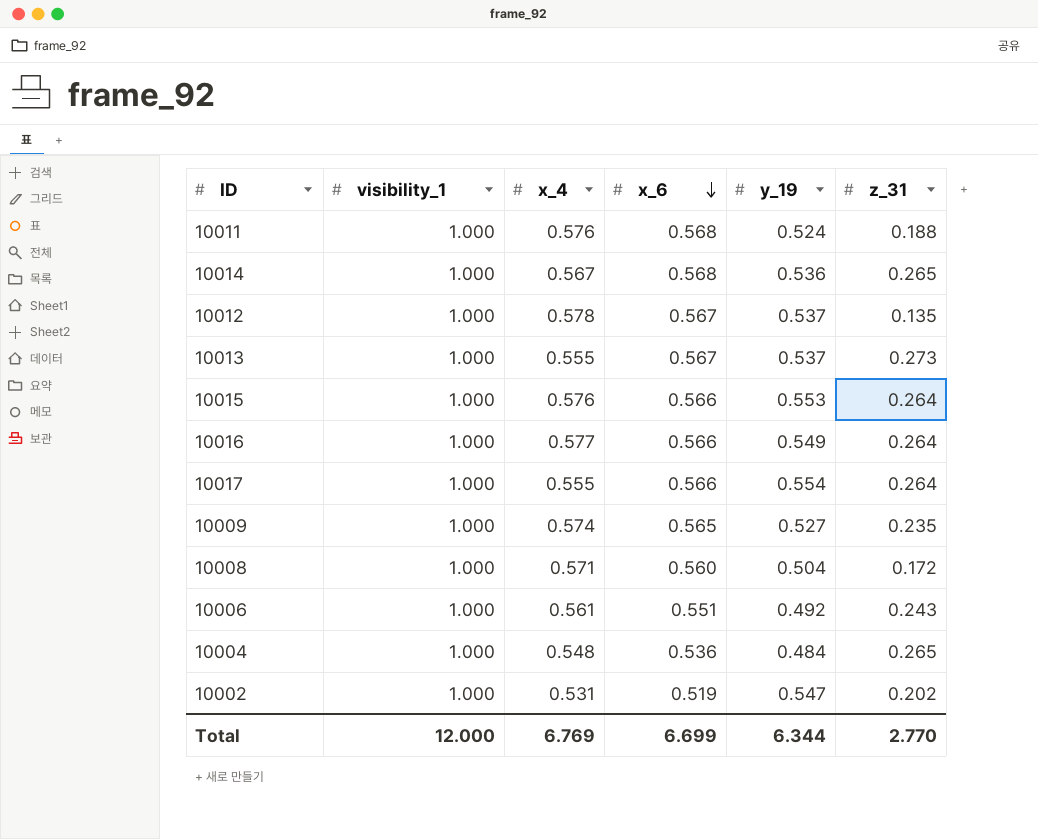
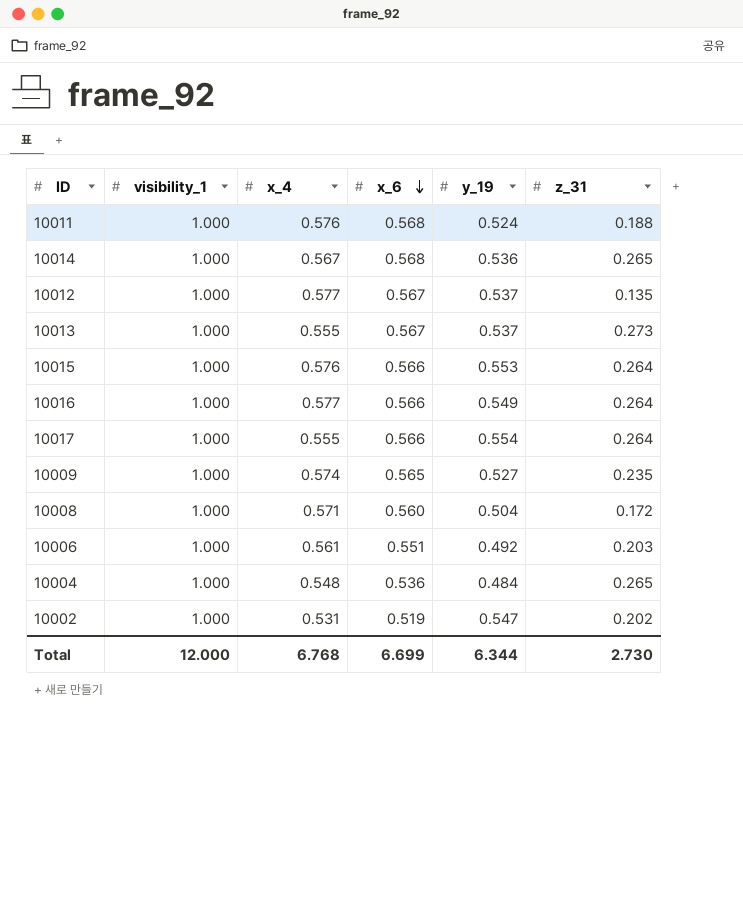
10012 | x_4: 0.578 -> 0.577
10006 | z_31: 0.243 -> 0.203
Total | x_4: 6.769 -> 6.768
Total | z_31: 2.770 -> 2.730

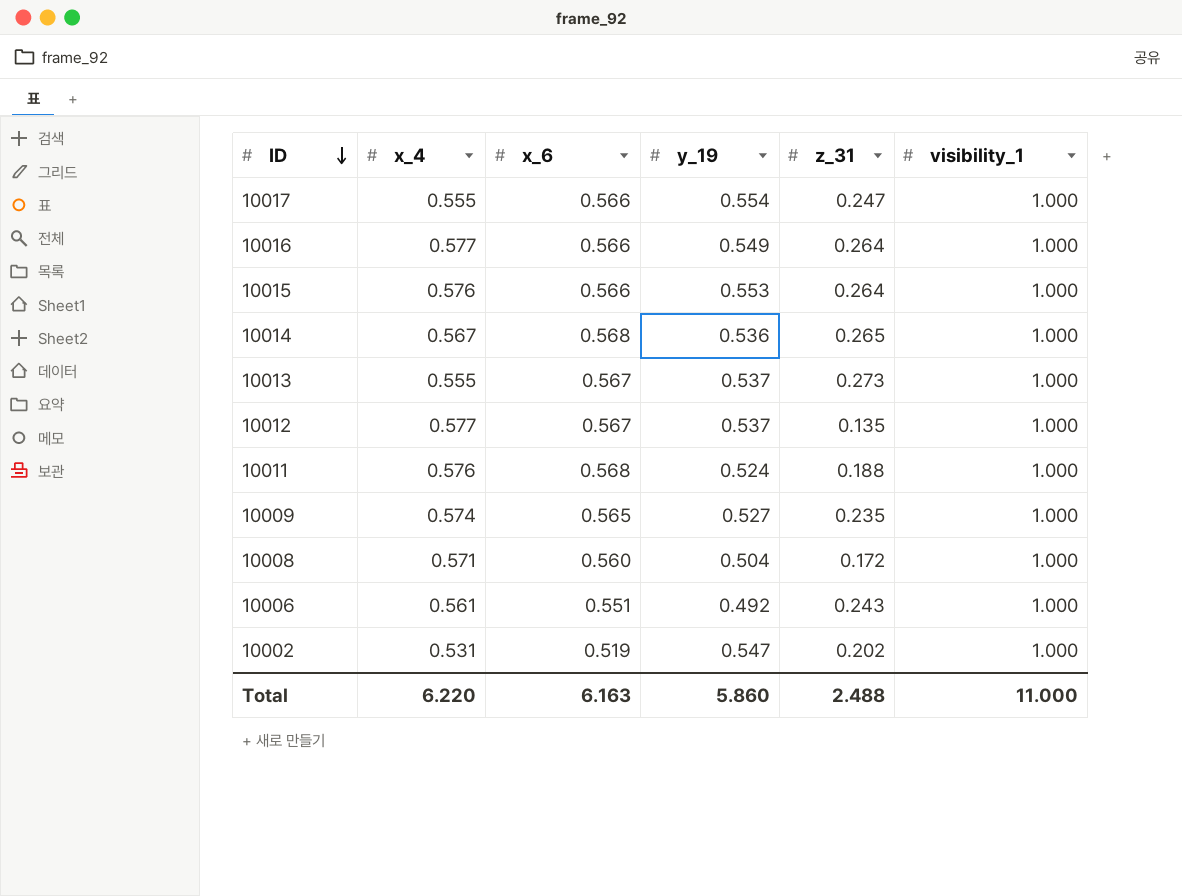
row order: x_6 descending -> ID descending
column visibility_1 | position: 2 -> 6
row 10004: 1.000 | 0.548 | 0.536 | 0.484 | 0.265 -> none
10017 | z_31: 0.264 -> 0.247
10006 | z_31: 0.203 -> 0.243
Total | x_4: 6.768 -> 6.220
Total | x_6: 6.699 -> 6.163
Total | y_19: 6.344 -> 5.860
Total | z_31: 2.730 -> 2.488
Total | visibility_1: 12.000 -> 11.000

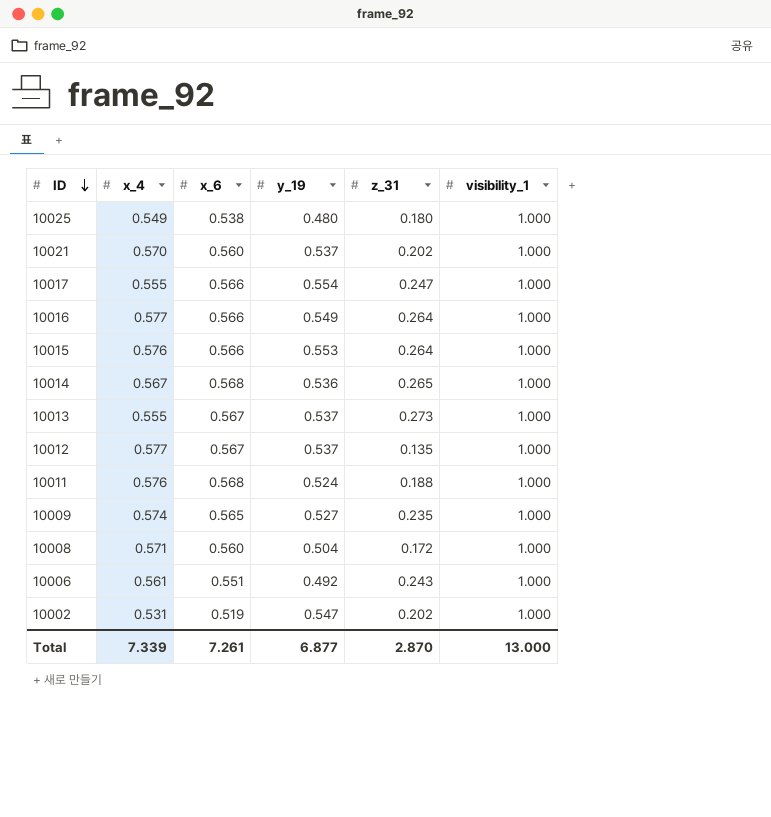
row 10025: none -> 0.549 | 0.538 | 0.480 | 0.180 | 1.000
row 10021: none -> 0.570 | 0.560 | 0.537 | 0.202 | 1.000
Total | x_4: 6.220 -> 7.339
Total | x_6: 6.163 -> 7.261
Total | y_19: 5.860 -> 6.877
Total | z_31: 2.488 -> 2.870
Total | visibility_1: 11.000 -> 13.000

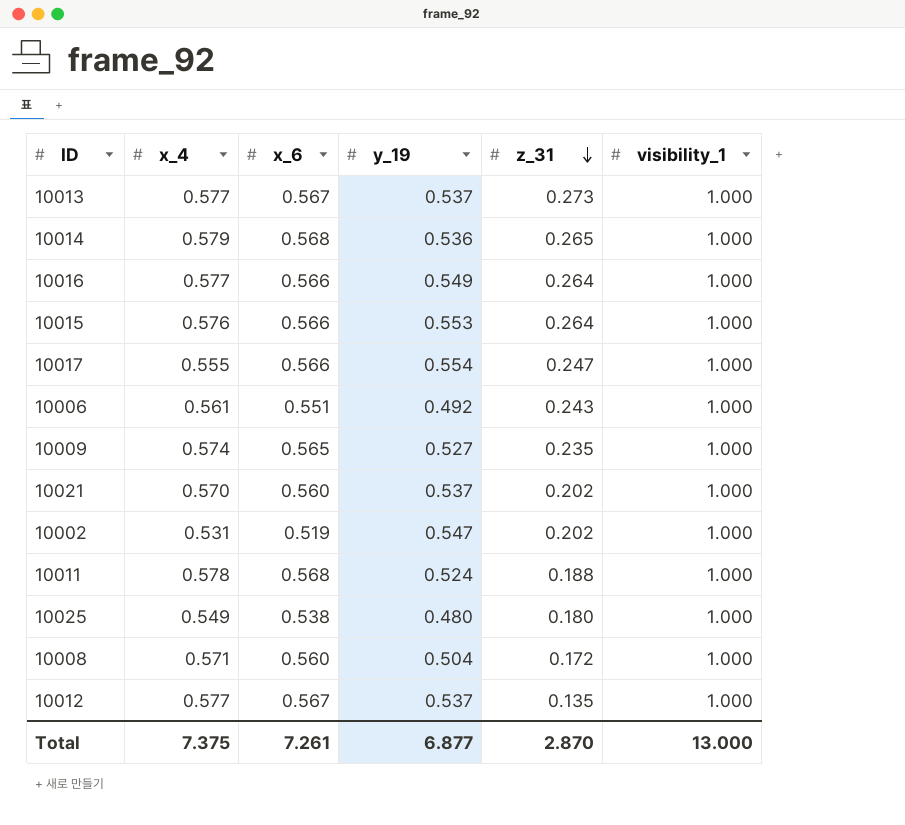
row order: ID descending -> z_31 descending
10013 | x_4: 0.555 -> 0.577
10014 | x_4: 0.567 -> 0.579
10011 | x_4: 0.576 -> 0.578
Total | x_4: 7.339 -> 7.375

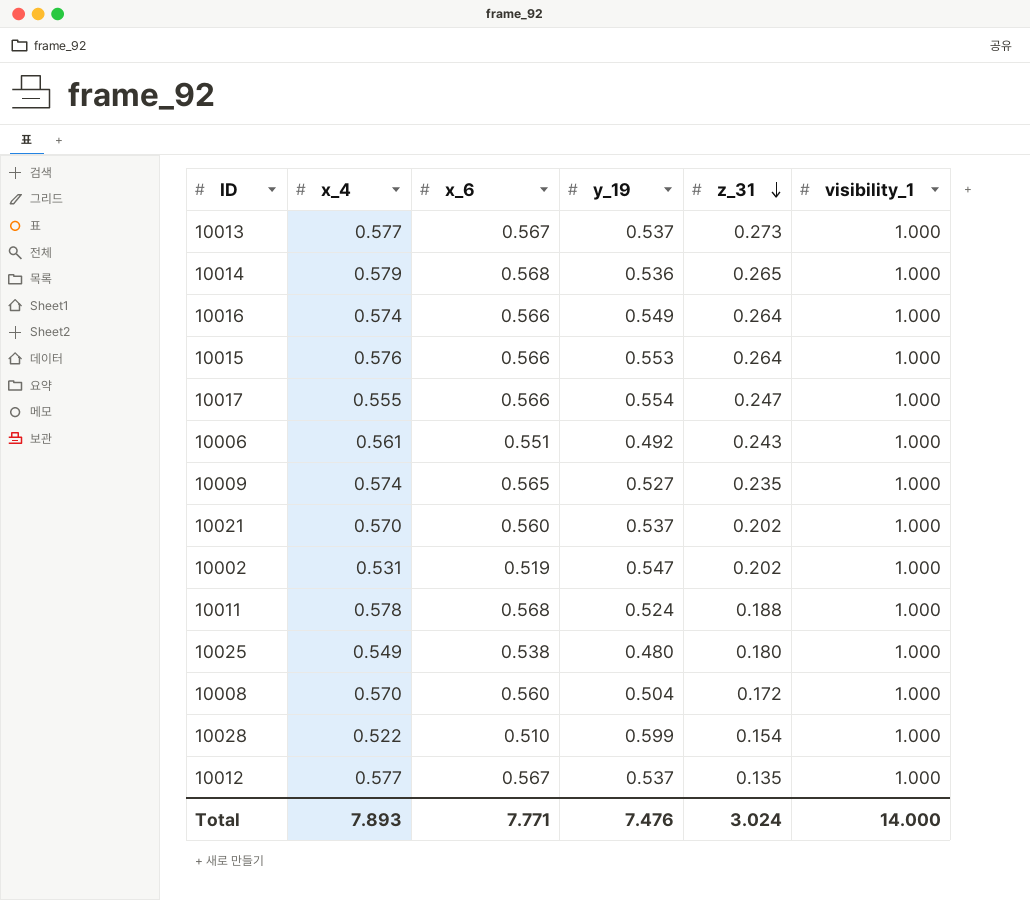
10016 | x_4: 0.577 -> 0.574
10008 | x_4: 0.571 -> 0.570
row 10028: none -> 0.522 | 0.510 | 0.599 | 0.154 | 1.000
Total | x_4: 7.375 -> 7.893
Total | x_6: 7.261 -> 7.771
Total | y_19: 6.877 -> 7.476
Total | z_31: 2.870 -> 3.024
Total | visibility_1: 13.000 -> 14.000

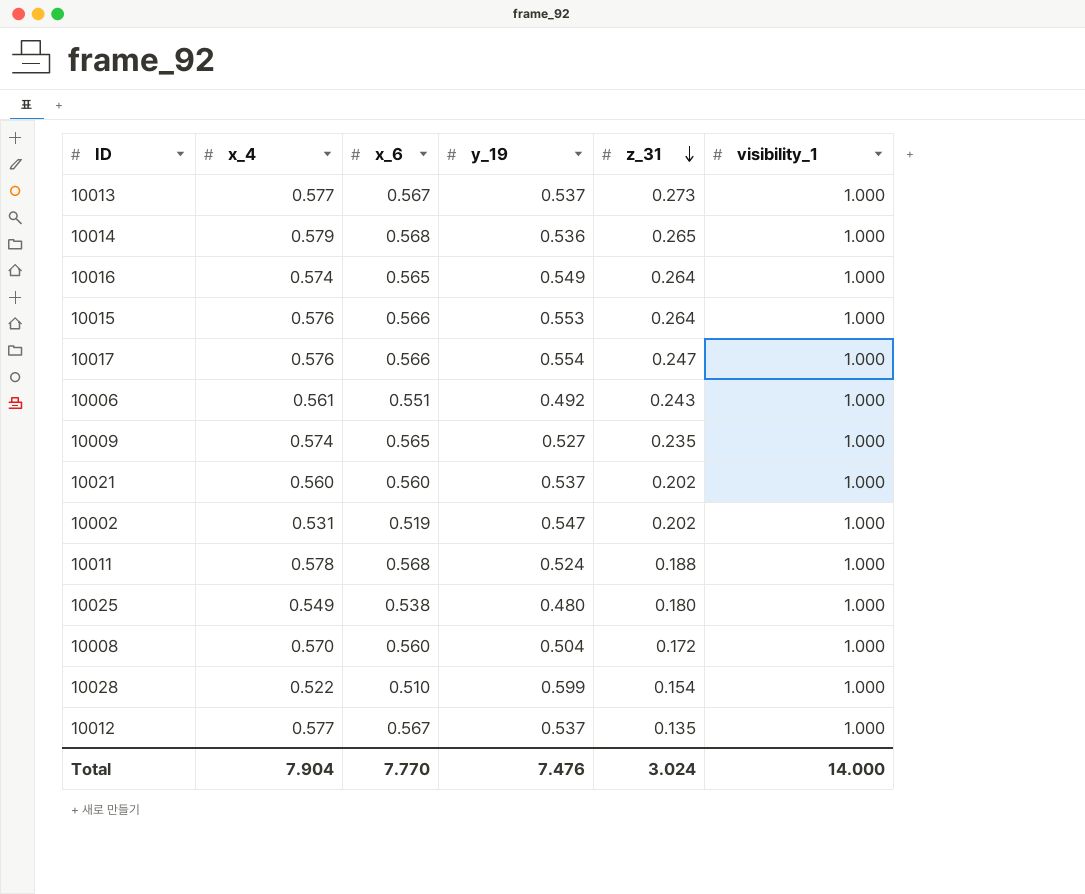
10016 | x_6: 0.566 -> 0.565
10017 | x_4: 0.555 -> 0.576
10021 | x_4: 0.570 -> 0.560
Total | x_4: 7.893 -> 7.904
Total | x_6: 7.771 -> 7.770

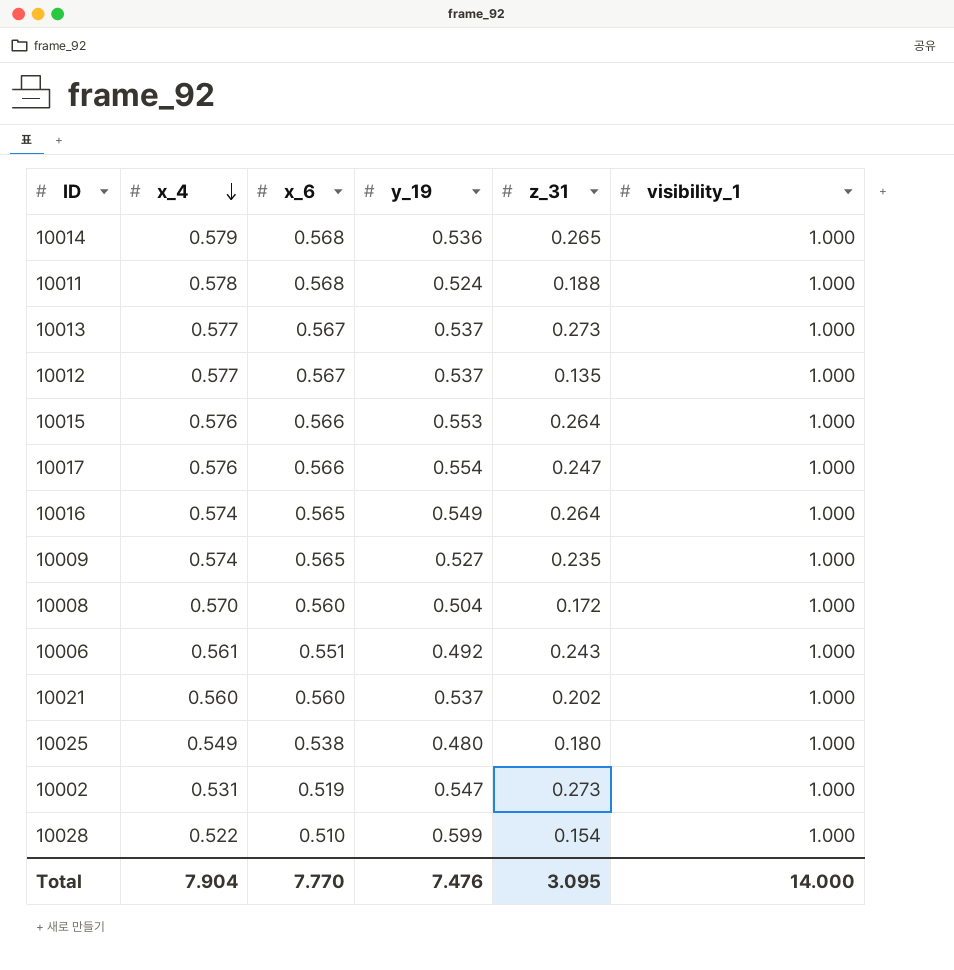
row order: z_31 descending -> x_4 descending
10002 | z_31: 0.202 -> 0.273
Total | z_31: 3.024 -> 3.095

